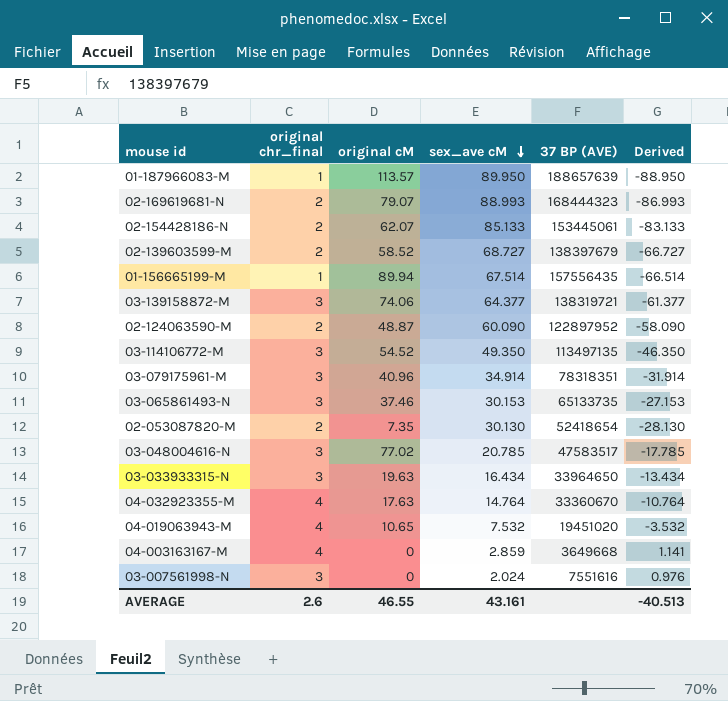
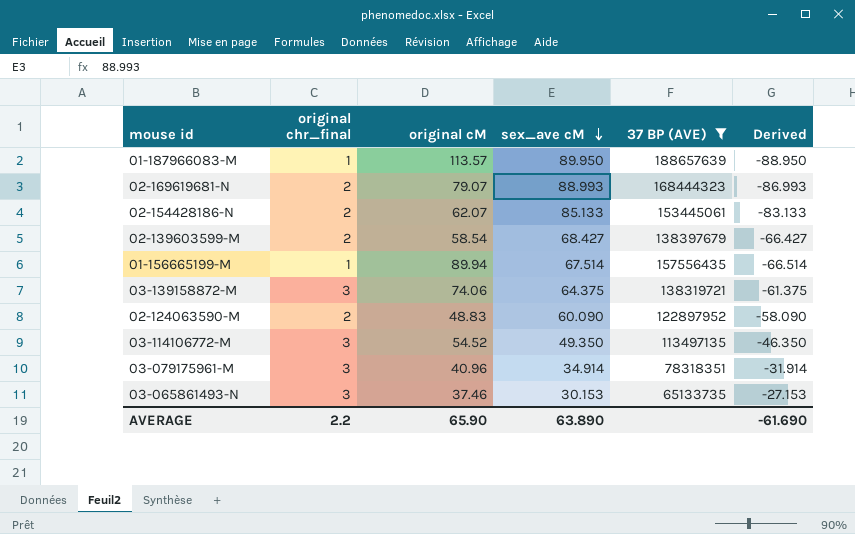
filter: none -> 37 BP (AVE) >= 65133735
02-139603599-M | original cM: 58.52 -> 58.54
02-139603599-M | sex_ave cM: 68.727 -> 68.427
02-139603599-M | Derived: -66.727 -> -66.427
03-139158872-M | sex_ave cM: 64.377 -> 64.375
03-139158872-M | Derived: -61.377 -> -61.375
02-124063590-M | original cM: 48.87 -> 48.83
AVERAGE | original chr_final: 2.6 -> 2.2
AVERAGE | original cM: 46.55 -> 65.90
AVERAGE | sex_ave cM: 43.161 -> 63.890
AVERAGE | Derived: -40.513 -> -61.690

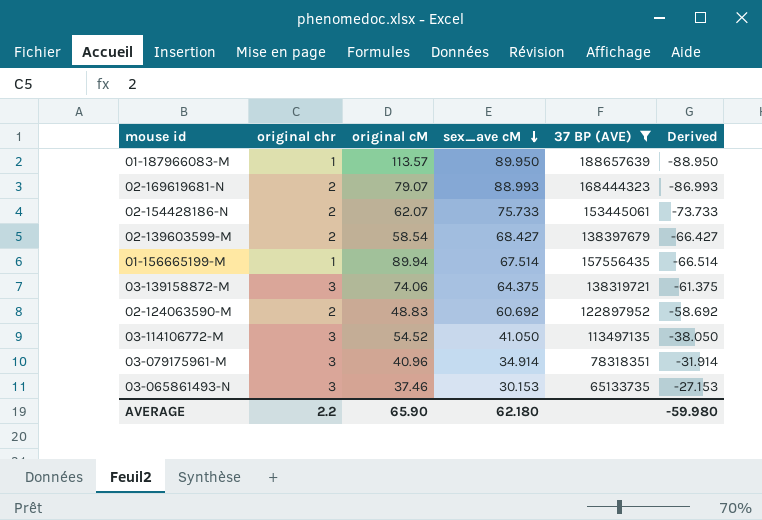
column name: original chr_final -> original chr
02-154428186-N | sex_ave cM: 85.133 -> 75.733
02-154428186-N | Derived: -83.133 -> -73.733
02-124063590-M | sex_ave cM: 60.090 -> 60.692
02-124063590-M | Derived: -58.090 -> -58.692
03-114106772-M | sex_ave cM: 49.350 -> 41.050
03-114106772-M | Derived: -46.350 -> -38.050
AVERAGE | sex_ave cM: 63.890 -> 62.180
AVERAGE | Derived: -61.690 -> -59.980

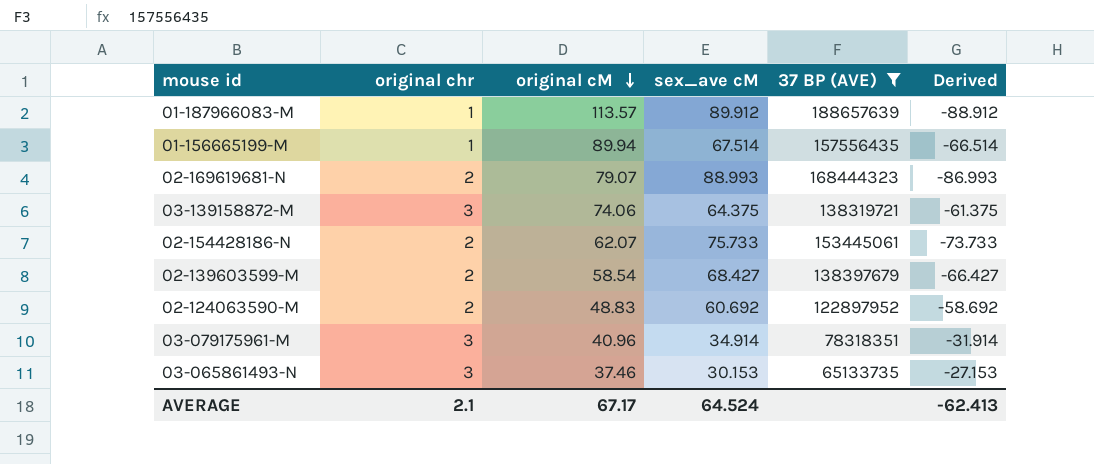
row order: sex_ave cM descending -> original cM descending
row 03-114106772-M: 3 | 54.52 | 41.050 | 113497135 | -38.050 -> none
01-187966083-M | sex_ave cM: 89.950 -> 89.912
01-187966083-M | Derived: -88.950 -> -88.912
AVERAGE | original chr: 2.2 -> 2.1
AVERAGE | original cM: 65.90 -> 67.17
AVERAGE | sex_ave cM: 62.180 -> 64.524
AVERAGE | Derived: -59.980 -> -62.413

